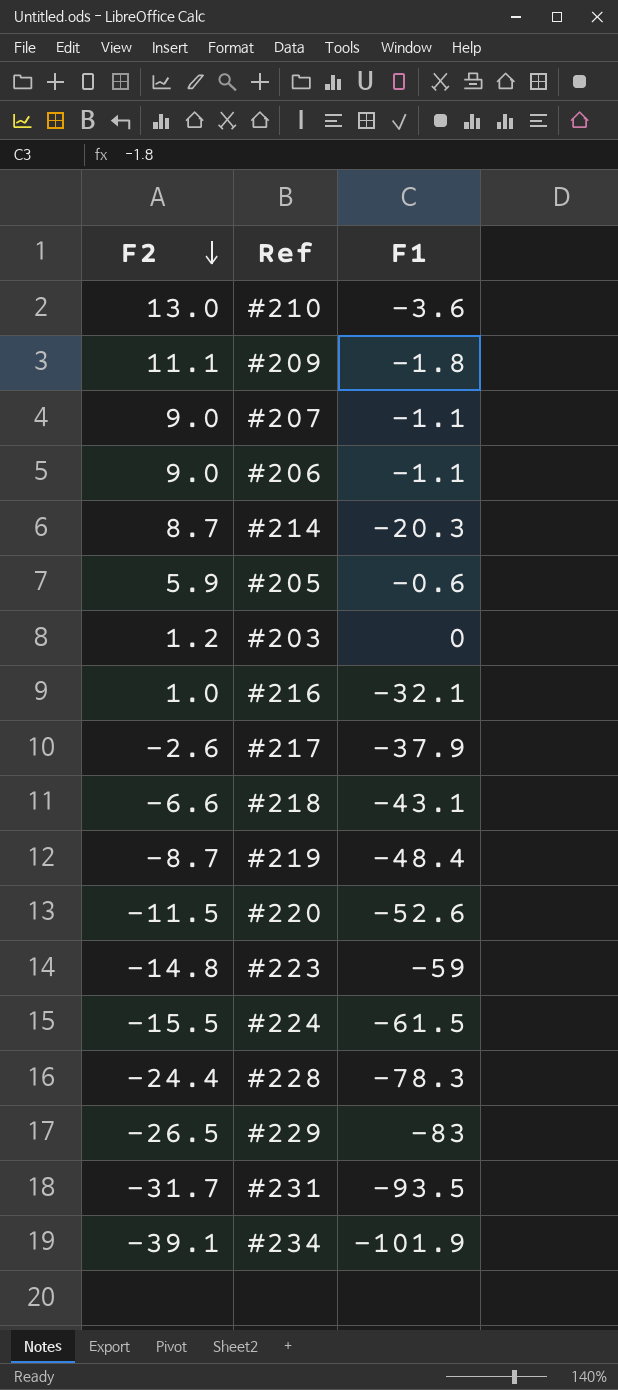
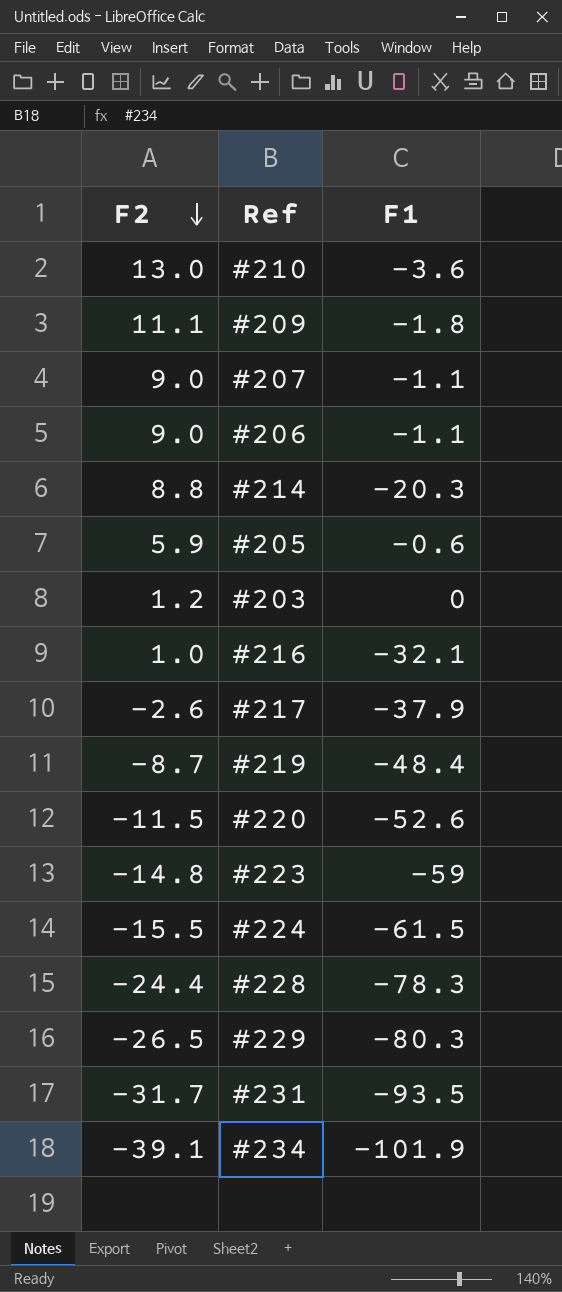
row #218: -6.6 | -43.1 -> none
#214 | F2: 8.7 -> 8.8
#229 | F1: -83 -> -80.3

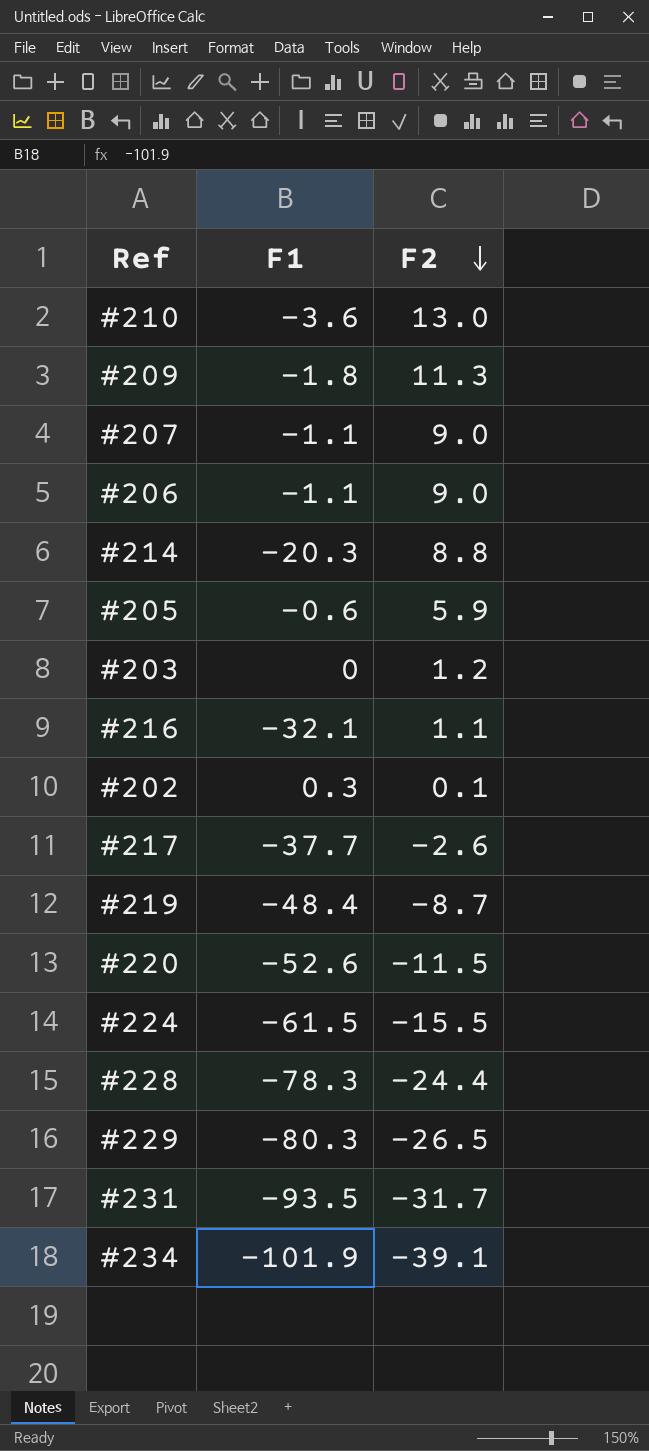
column F2 | position: 1 -> 3
row #223: -14.8 | -59 -> none
#209 | F2: 11.1 -> 11.3
#216 | F2: 1.0 -> 1.1
row #202: none -> 0.3 | 0.1
#217 | F1: -37.9 -> -37.7

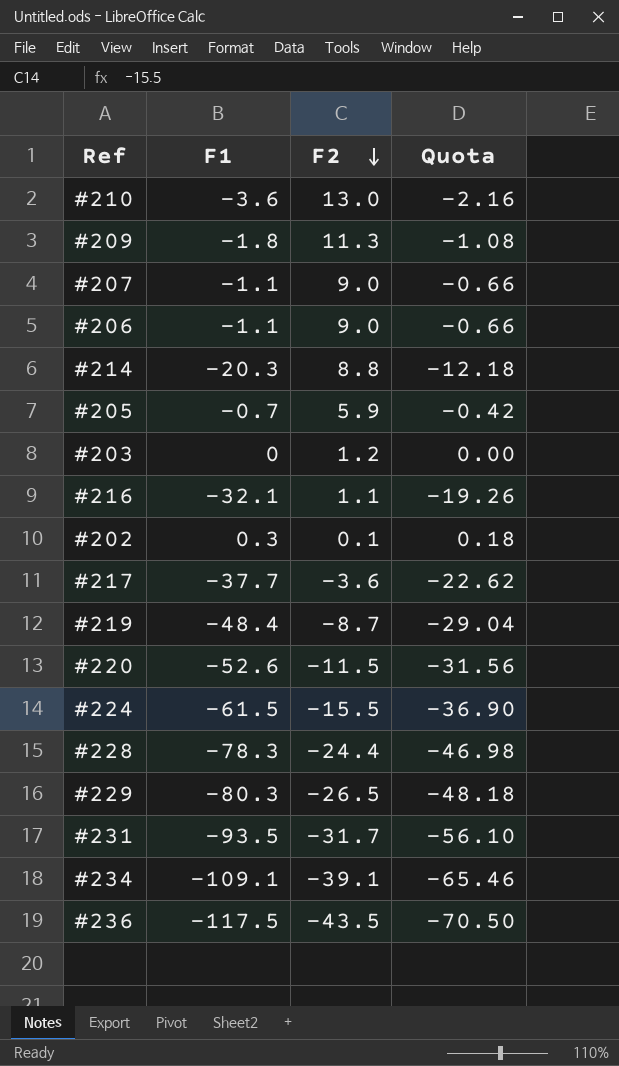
column Quota | formula: none -> [F1] * 0.6
#205 | F1: -0.6 -> -0.7
#217 | F2: -2.6 -> -3.6
#234 | F1: -101.9 -> -109.1
row #236: none -> -117.5 | -43.5 | -70.50

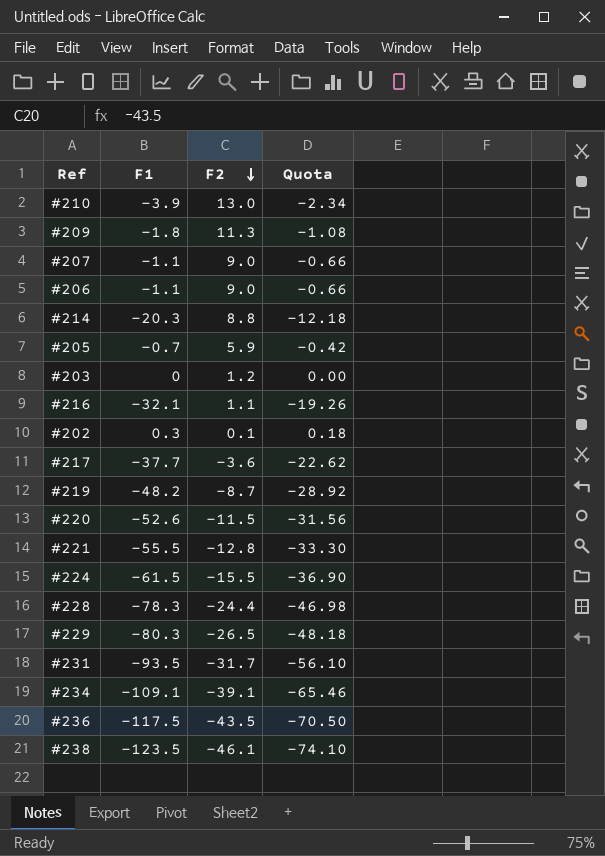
#210 | F1: -3.6 -> -3.9
#210 | Quota: -2.16 -> -2.34
#219 | F1: -48.4 -> -48.2
#219 | Quota: -29.04 -> -28.92
row #221: none -> -55.5 | -12.8 | -33.30
row #238: none -> -123.5 | -46.1 | -74.10

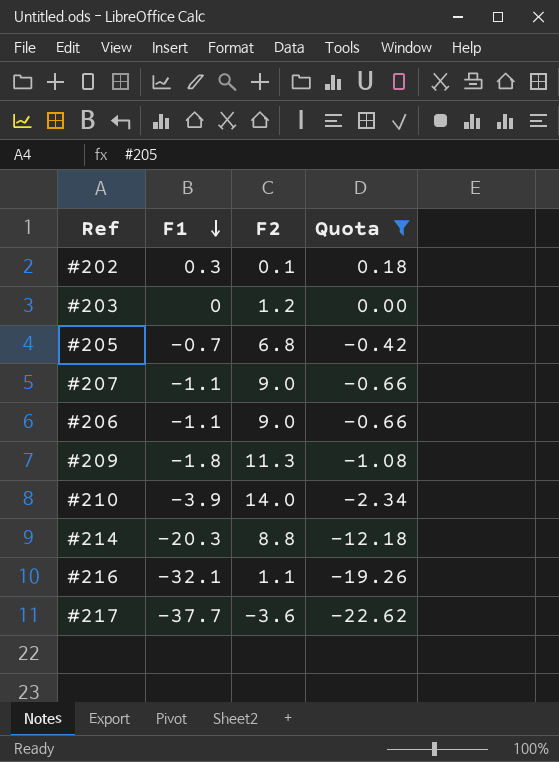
filter: none -> Quota >= -22.62
row order: F2 descending -> F1 descending
#205 | F2: 5.9 -> 6.8
#210 | F2: 13.0 -> 14.0

